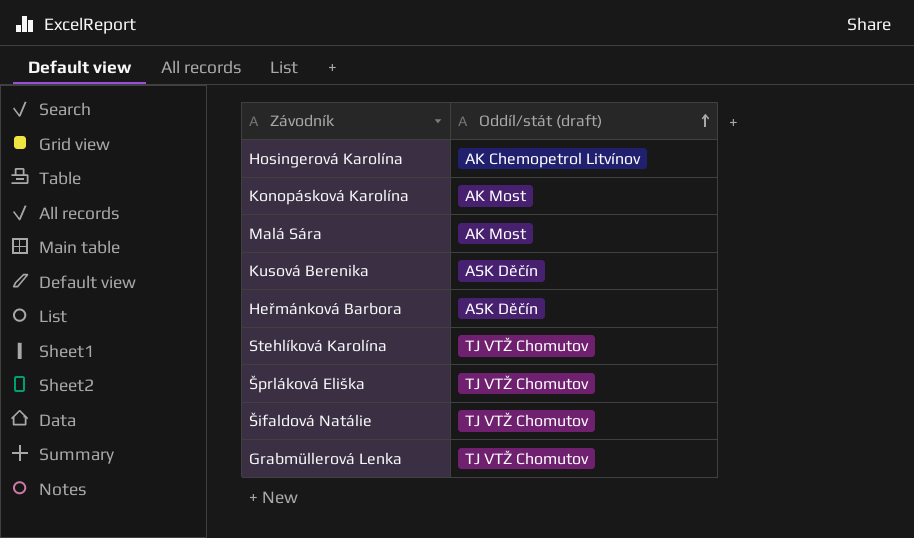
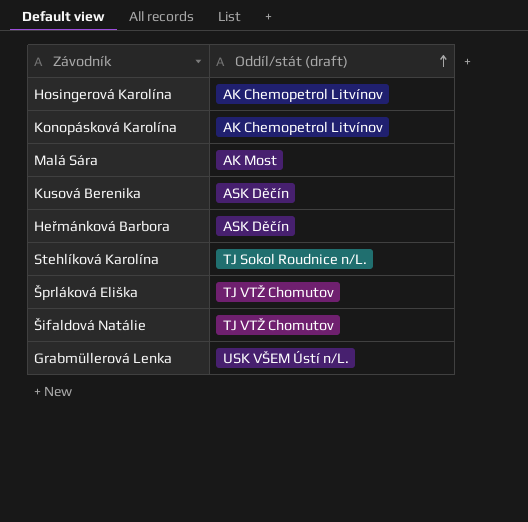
Konopásková Karolína | Oddíl/stát (draft): AK Most -> AK Chemopetrol Litvínov
Stehlíková Karolína | Oddíl/stát (draft): TJ VTŽ Chomutov -> TJ Sokol Roudnice n/L.
Grabmüllerová Lenka | Oddíl/stát (draft): TJ VTŽ Chomutov -> USK VŠEM Ústí n/L.

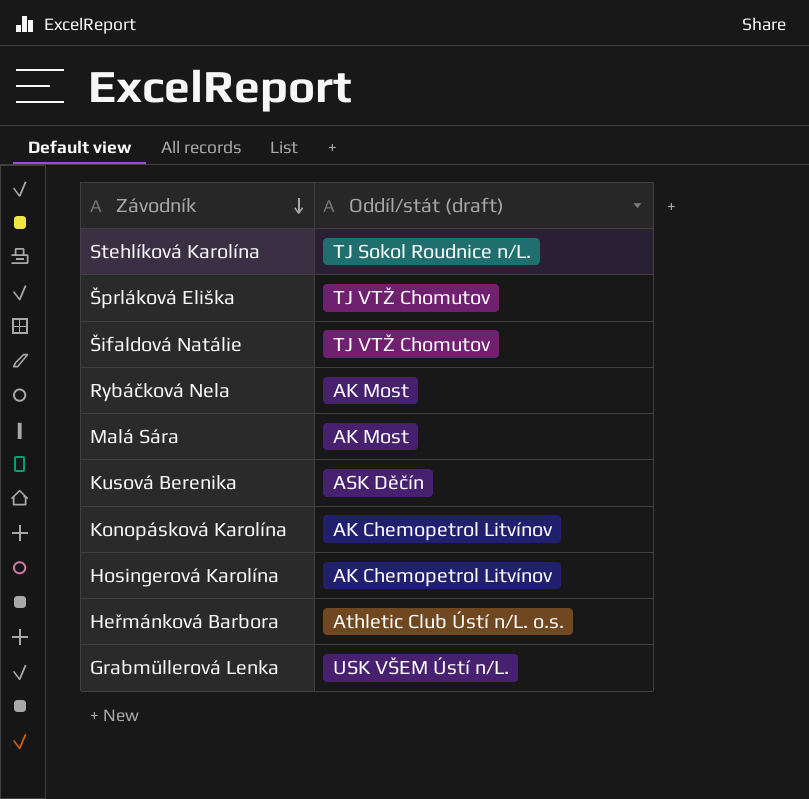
row order: Oddíl/stát (draft) ascending -> Závodník descending
row Rybáčková Nela: none -> AK Most
Heřmánková Barbora | Oddíl/stát (draft): ASK Děčín -> Athletic Club Ústí n/L. o.s.

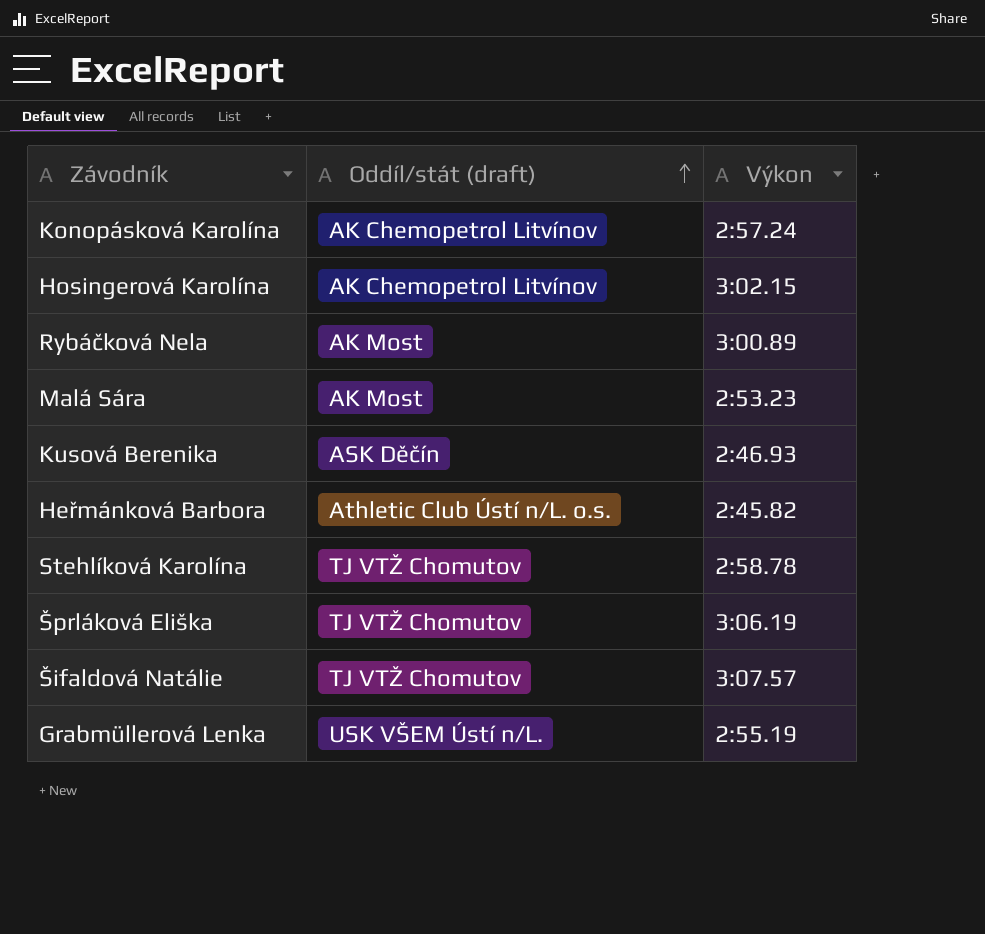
row order: Závodník descending -> Oddíl/stát (draft) ascending
column Výkon | position: none -> 3
Stehlíková Karolína | Oddíl/stát (draft): TJ Sokol Roudnice n/L. -> TJ VTŽ Chomutov

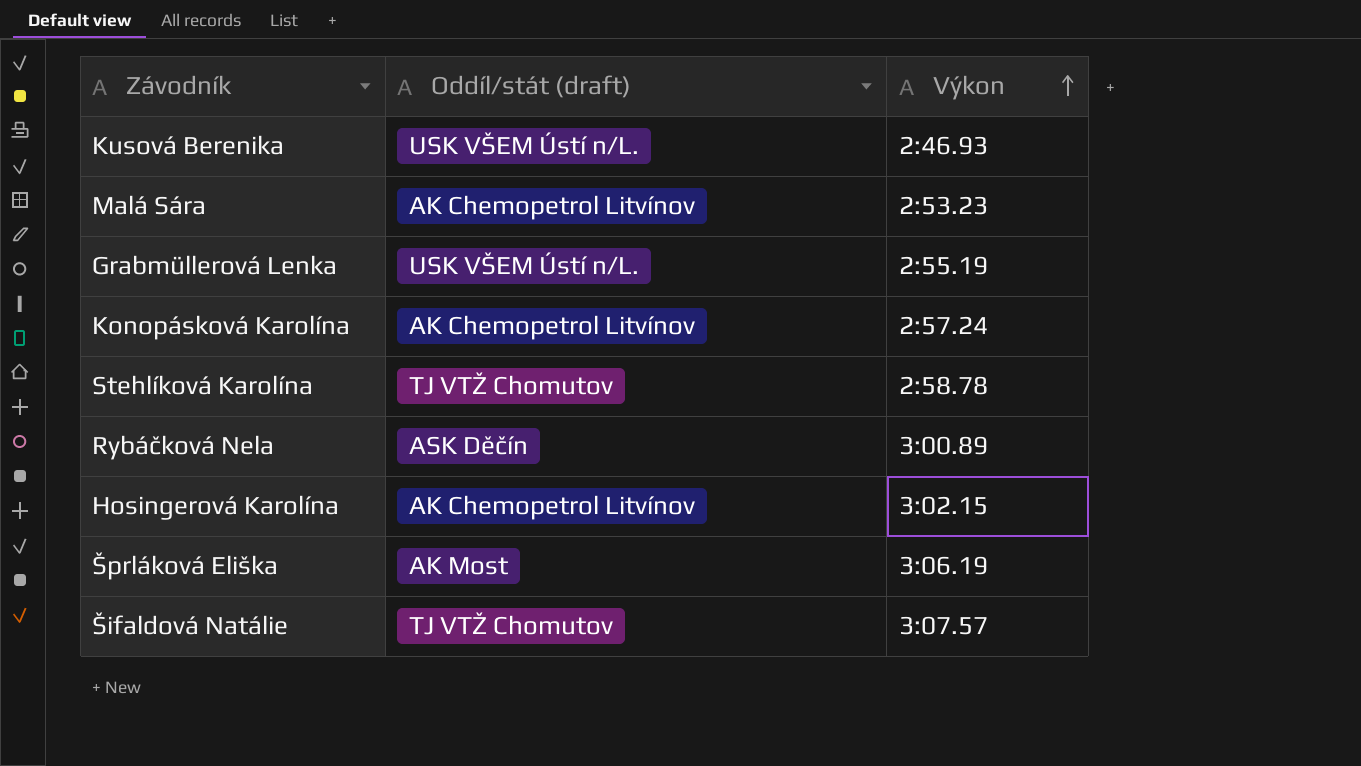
row order: Oddíl/stát (draft) ascending -> Výkon ascending
row Heřmánková Barbora: Athletic Club Ústí n/L. o.s. | 2:45.82 -> none
Kusová Berenika | Oddíl/stát (draft): ASK Děčín -> USK VŠEM Ústí n/L.
Malá Sára | Oddíl/stát (draft): AK Most -> AK Chemopetrol Litvínov
Rybáčková Nela | Oddíl/stát (draft): AK Most -> ASK Děčín
Šprláková Eliška | Oddíl/stát (draft): TJ VTŽ Chomutov -> AK Most

